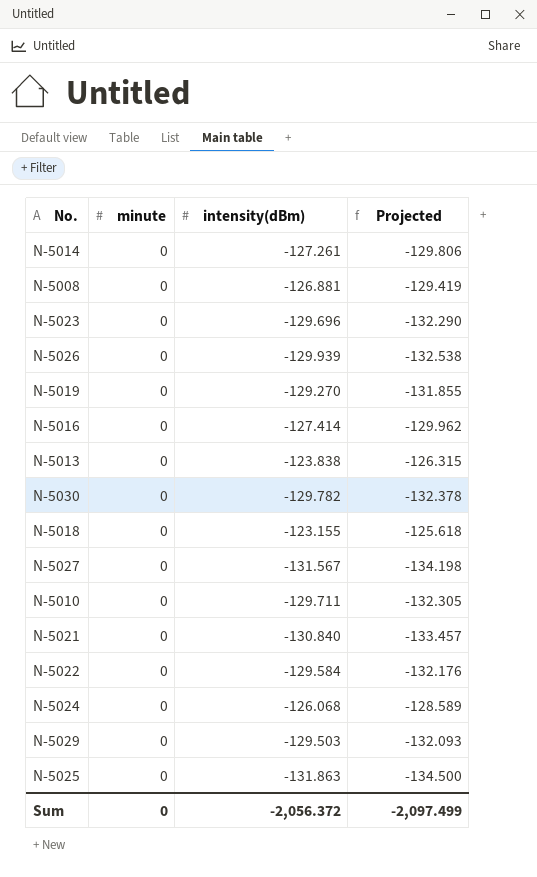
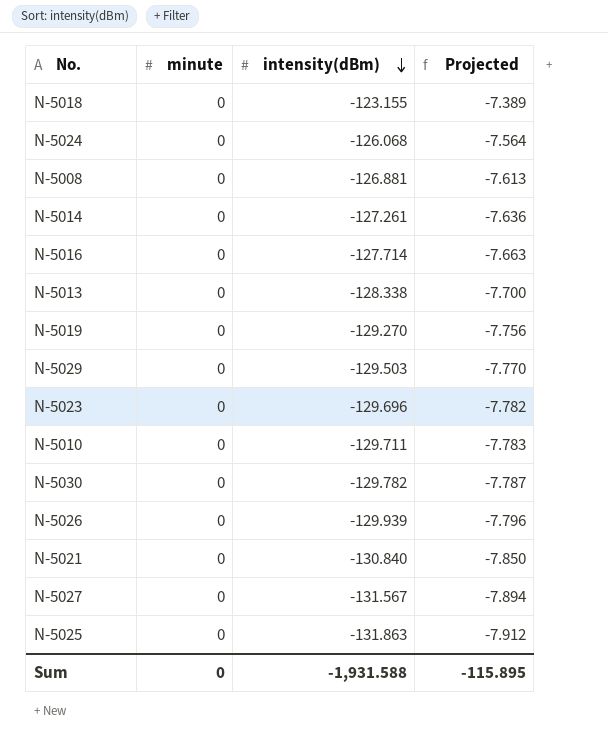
row order: none -> intensity(dBm) descending
column Projected | formula: [intensity(dBm)] * 1.02 -> [intensity(dBm)] * 0.06
row N-5022: 0 | -129.584 | -132.176 -> none
N-5016 | intensity(dBm): -127.414 -> -127.714
N-5013 | intensity(dBm): -123.838 -> -128.338
Sum | intensity(dBm): -2,056.372 -> -1,931.588
Sum | Projected: -2,097.499 -> -115.895

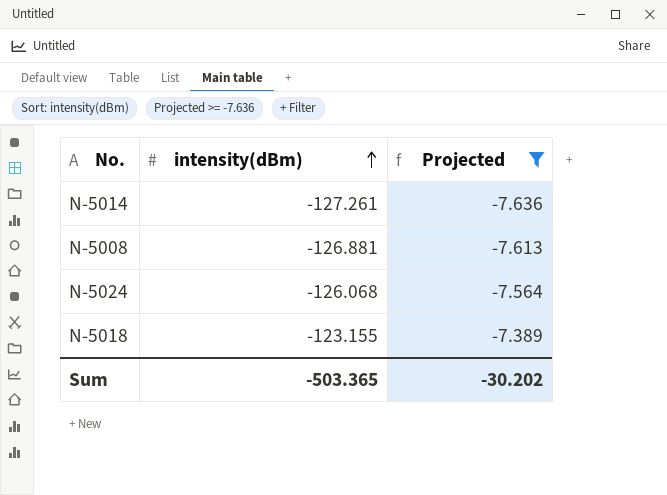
filter: none -> Projected >= -7.636
row order: intensity(dBm) descending -> intensity(dBm) ascending
column minute | position: 2 -> none
Sum | intensity(dBm): -1,931.588 -> -503.365
Sum | Projected: -115.895 -> -30.202

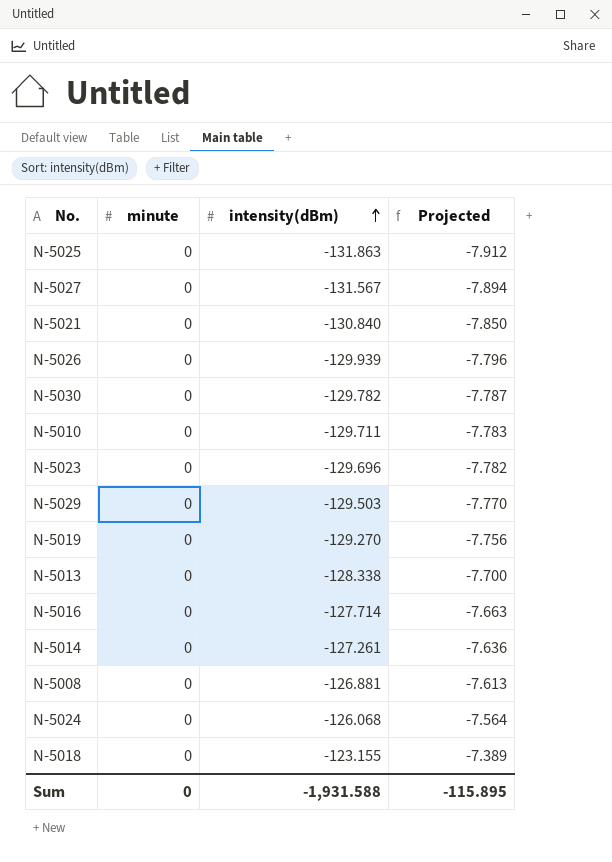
filter: Projected >= -7.636 -> none
column minute | position: none -> 2
Sum | intensity(dBm): -503.365 -> -1,931.588
Sum | Projected: -30.202 -> -115.895

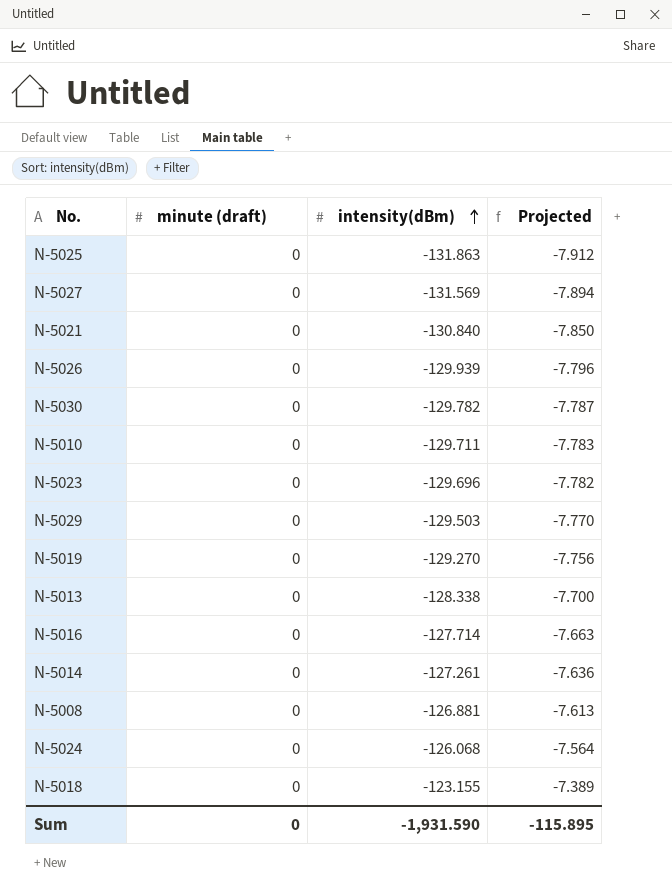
column name: minute -> minute (draft)
N-5027 | intensity(dBm): -131.567 -> -131.569
Sum | intensity(dBm): -1,931.588 -> -1,931.590

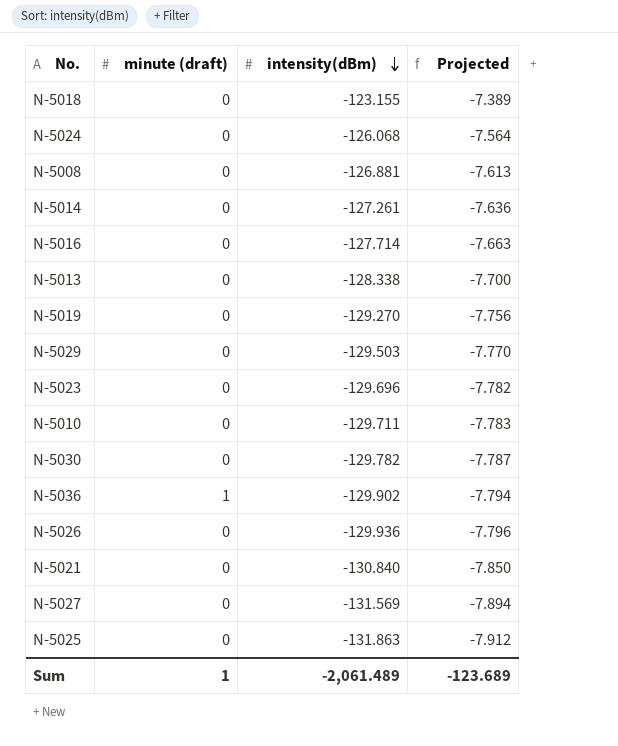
row order: intensity(dBm) ascending -> intensity(dBm) descending
row N-5036: none -> 1 | -129.902 | -7.794
N-5026 | intensity(dBm): -129.939 -> -129.936
Sum | minute (draft): 0 -> 1
Sum | intensity(dBm): -1,931.590 -> -2,061.489
Sum | Projected: -115.895 -> -123.689

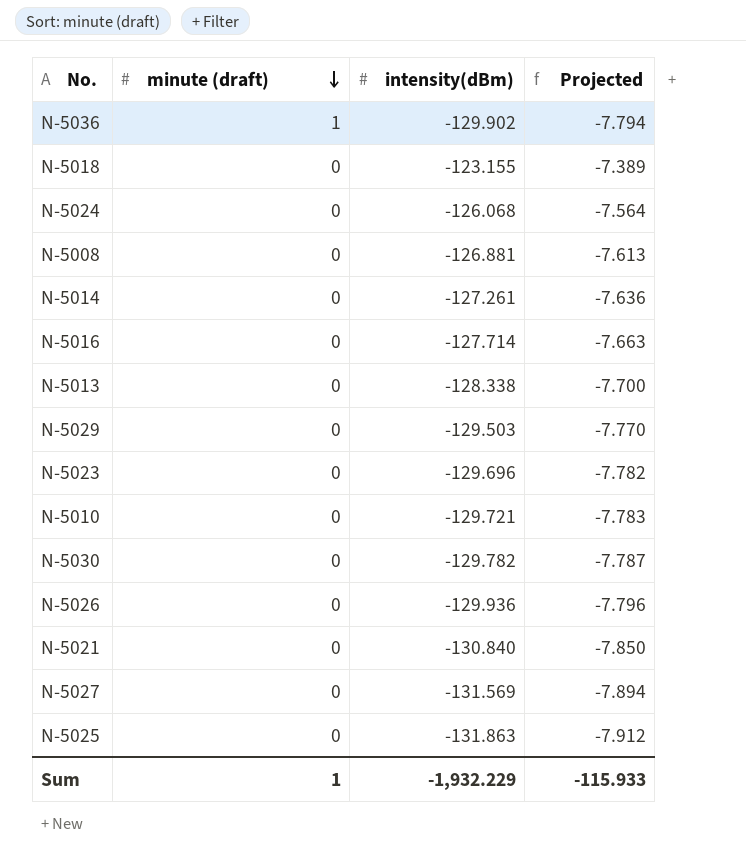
row order: intensity(dBm) descending -> minute (draft) descending
row N-5019: 0 | -129.270 | -7.756 -> none
N-5010 | intensity(dBm): -129.711 -> -129.721
Sum | intensity(dBm): -2,061.489 -> -1,932.229
Sum | Projected: -123.689 -> -115.933

